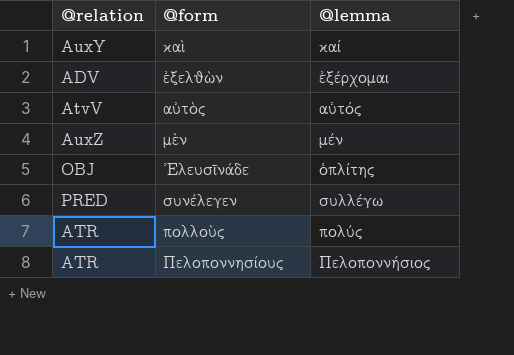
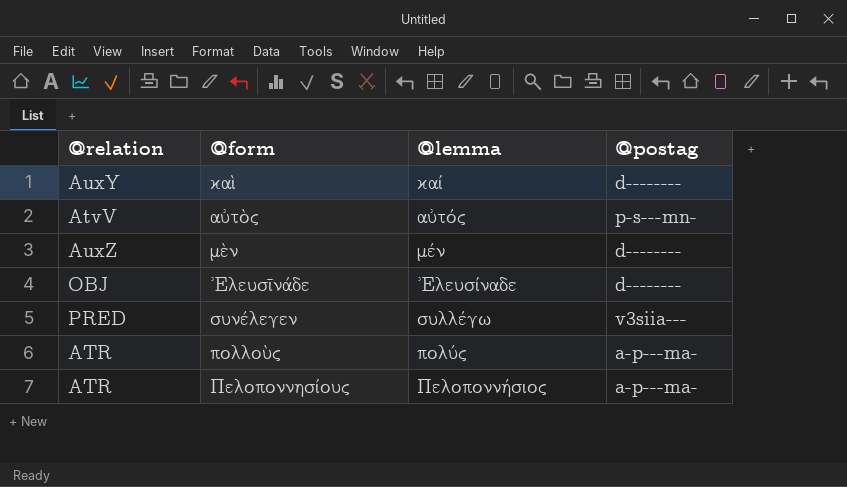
column @postag | position: none -> 4
row ἐξελθὼν: ADV | ἐξέρχομαι -> none
Ἐλευσῖνάδε | @lemma: ὁπλίτης -> Ἐλευσίναδε

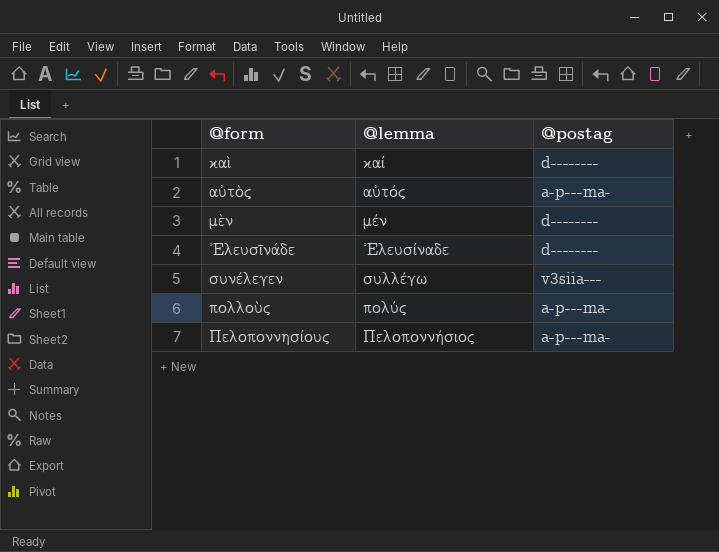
column @relation | position: 1 -> none
αὐτὸς | @postag: p-s---mn- -> a-p---ma-

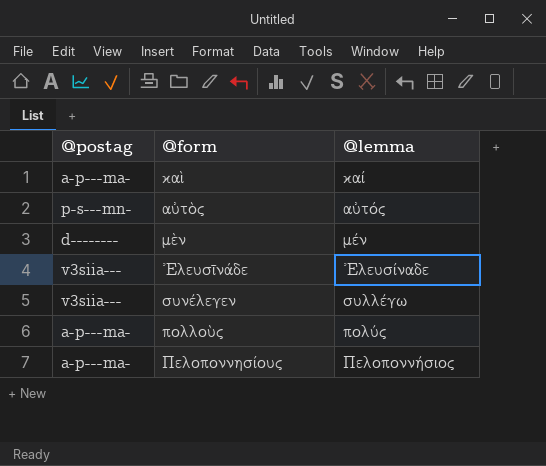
column @postag | position: 3 -> 1
καὶ | @postag: d-------- -> a-p---ma-
αὐτὸς | @postag: a-p---ma- -> p-s---mn-
Ἐλευσῖνάδε | @postag: d-------- -> v3siia---

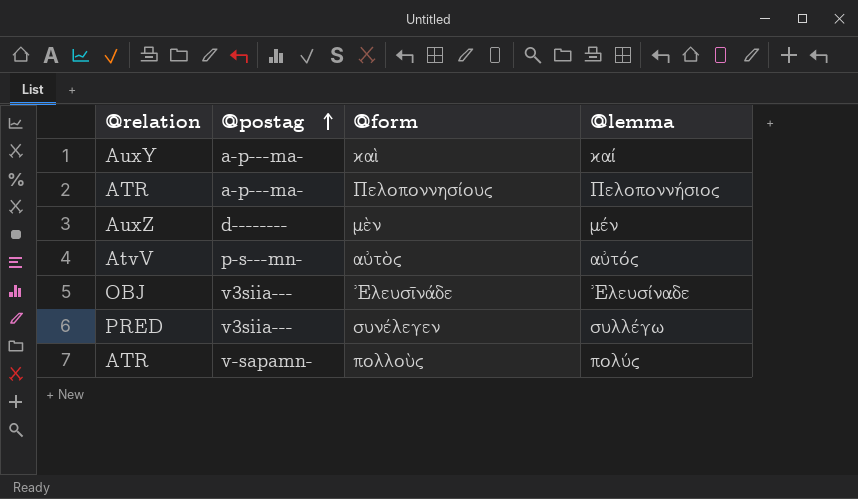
row order: none -> @postag ascending
column @relation | position: none -> 1
πολλοὺς | @postag: a-p---ma- -> v-sapamn-

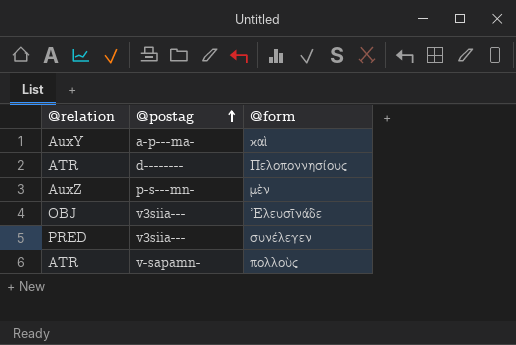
column @lemma | position: 4 -> none
row αὐτὸς: AtvV | p-s---mn- | αὐτός -> none
Πελοποννησίους | @postag: a-p---ma- -> d--------
μὲν | @postag: d-------- -> p-s---mn-

